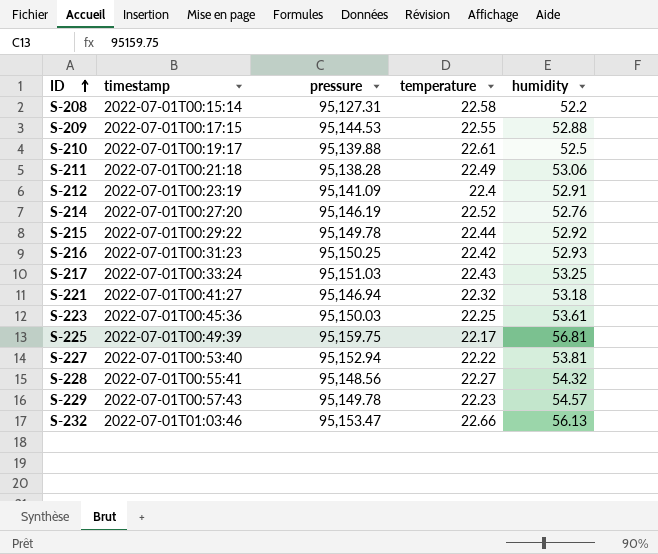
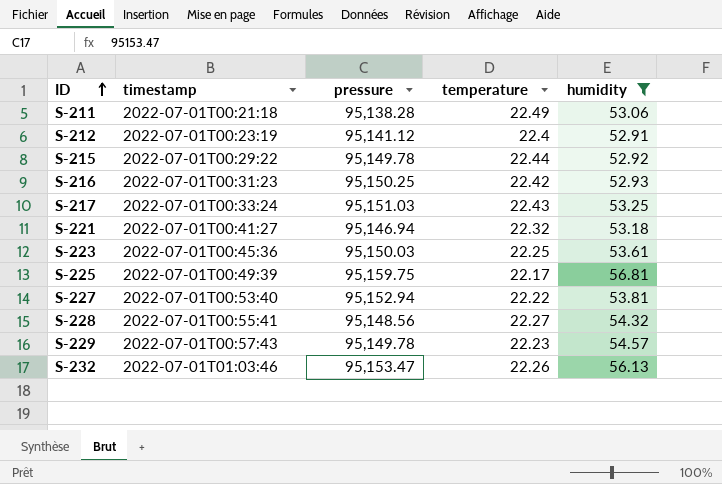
filter: none -> humidity >= 52.91
S-212 | pressure: 95,141.09 -> 95,141.12
S-232 | temperature: 22.66 -> 22.26

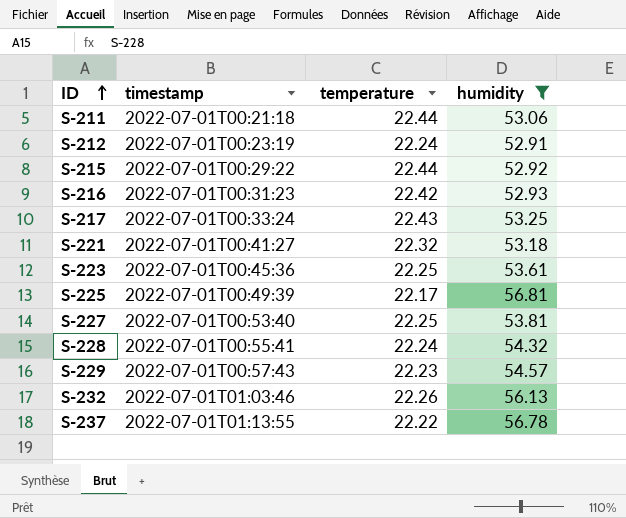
column pressure | position: 3 -> none
S-211 | temperature: 22.49 -> 22.44
S-212 | temperature: 22.4 -> 22.24
S-227 | temperature: 22.22 -> 22.25
S-228 | temperature: 22.27 -> 22.24
row S-237: none -> 2022-07-01T01:13:55 | 22.22 | 56.78

